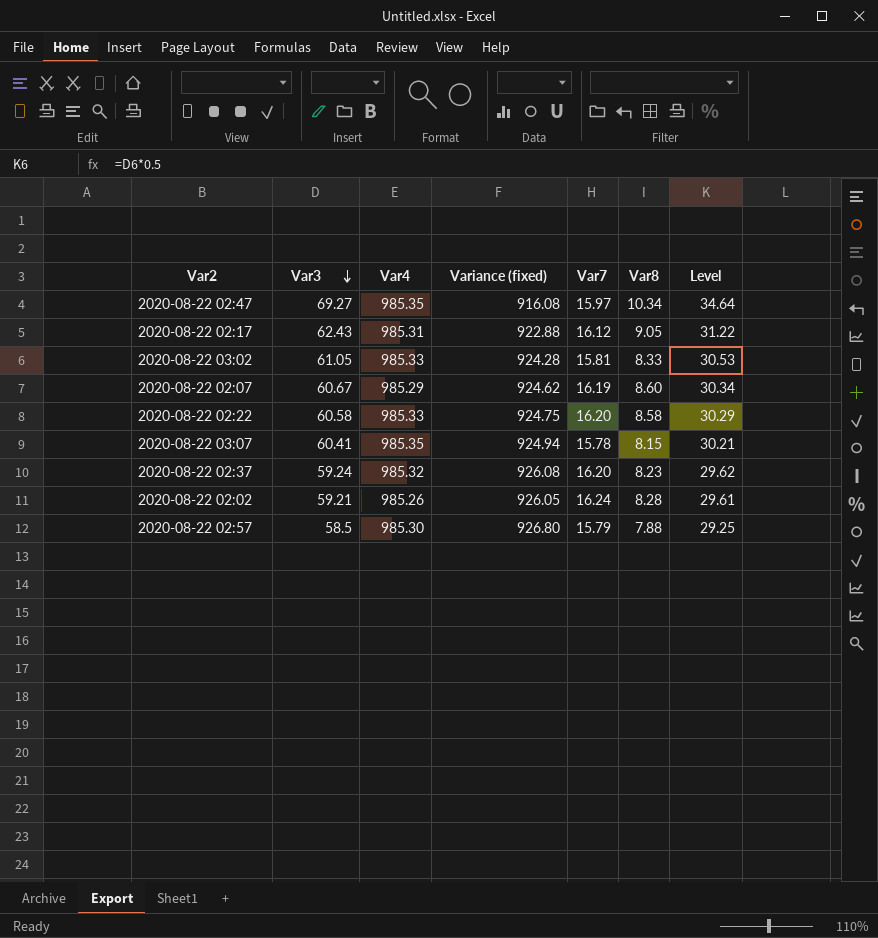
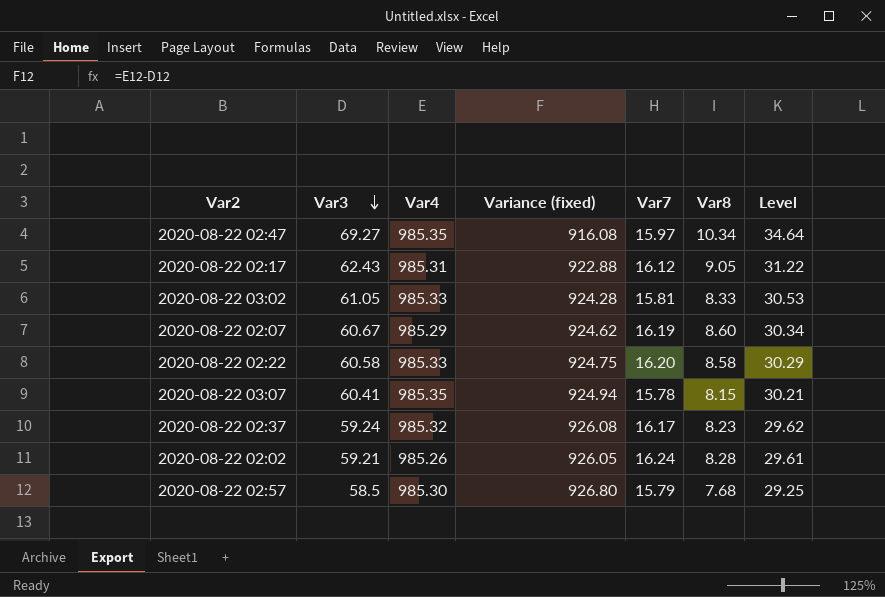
2020-08-22 02:37 | Var7: 16.20 -> 16.17
2020-08-22 02:57 | Var8: 7.88 -> 7.68

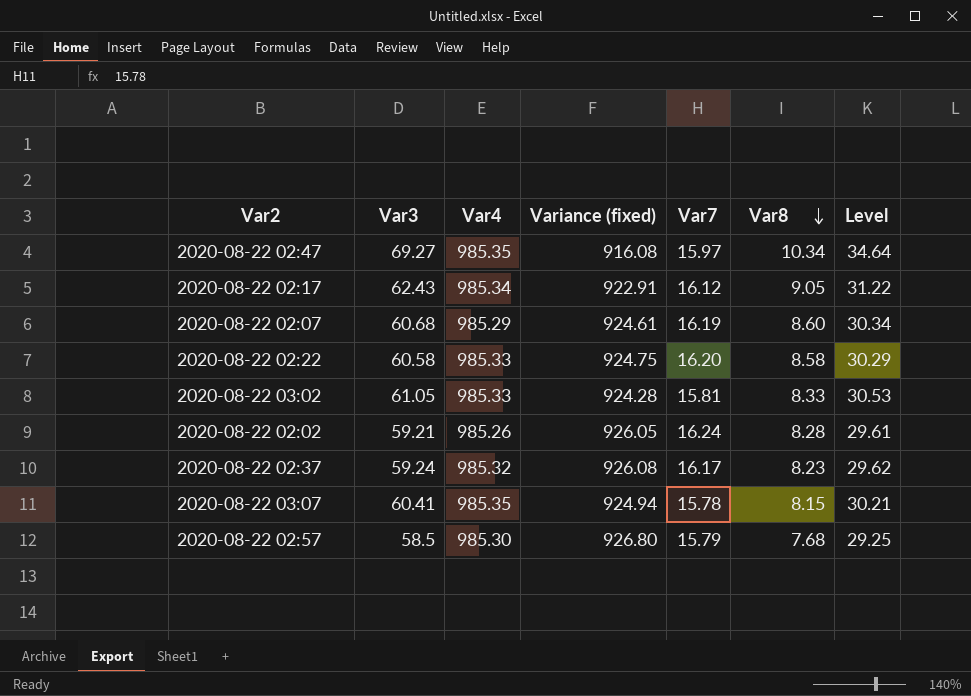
row order: Var3 descending -> Var8 descending
2020-08-22 02:17 | Var4: 985.31 -> 985.34
2020-08-22 02:17 | Variance (fixed): 922.88 -> 922.91
2020-08-22 02:07 | Var3: 60.67 -> 60.68
2020-08-22 02:07 | Variance (fixed): 924.62 -> 924.61

